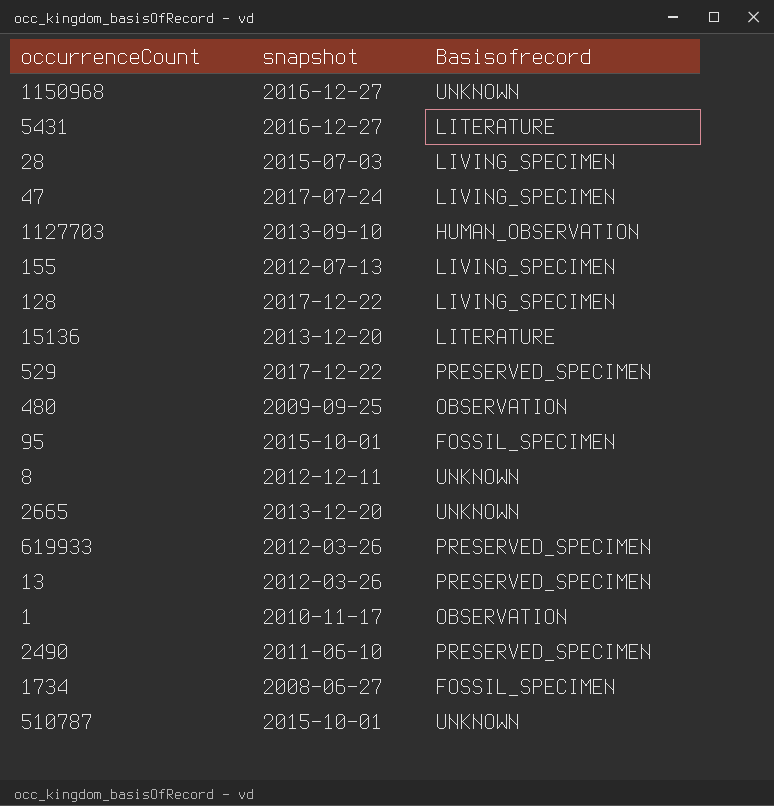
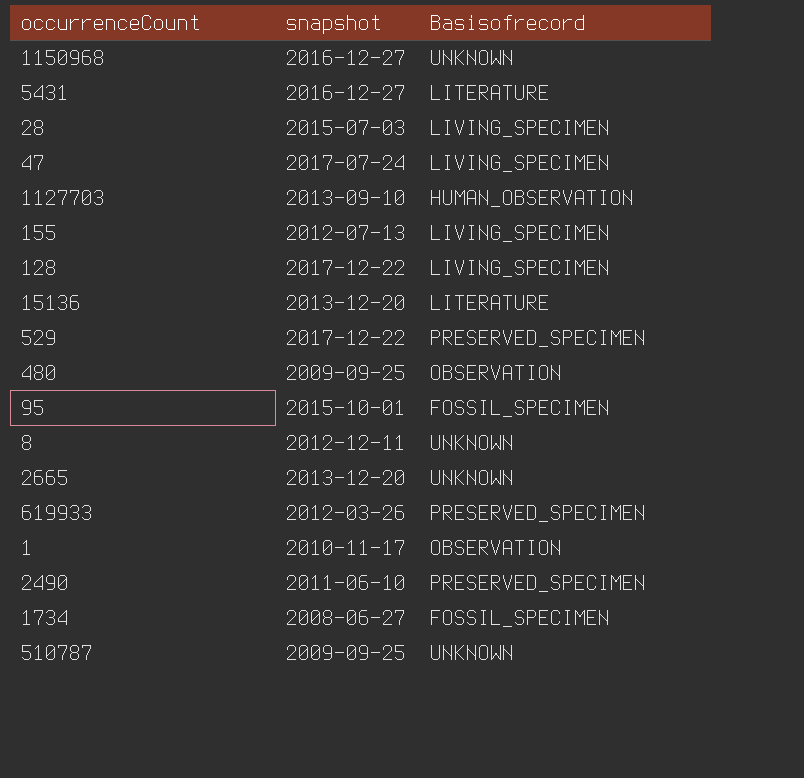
row 13: 2012-03-26 | PRESERVED_SPECIMEN -> none
510787 | snapshot: 2015-10-01 -> 2009-09-25

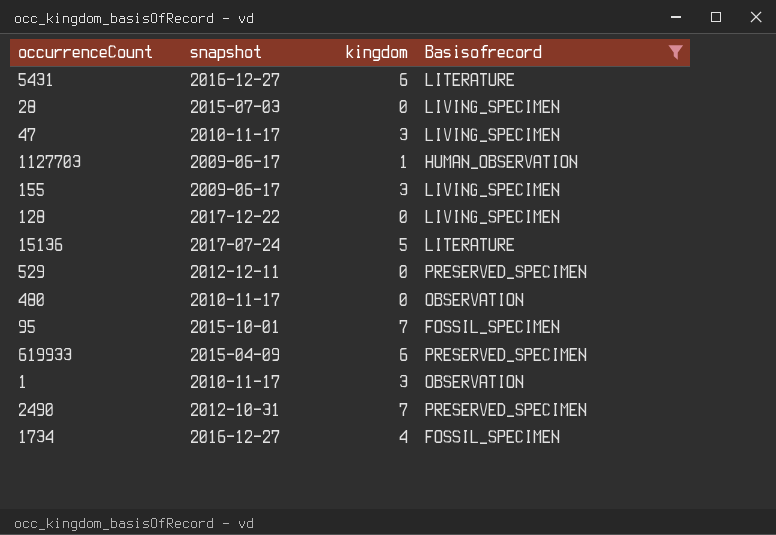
filter: none -> Basisofrecord != UNKNOWN
column kingdom | position: none -> 3
47 | snapshot: 2017-07-24 -> 2010-11-17
1127703 | snapshot: 2013-09-10 -> 2009-06-17
155 | snapshot: 2012-07-13 -> 2009-06-17
15136 | snapshot: 2013-12-20 -> 2017-07-24
529 | snapshot: 2017-12-22 -> 2012-12-11
480 | snapshot: 2009-09-25 -> 2010-11-17
619933 | snapshot: 2012-03-26 -> 2015-04-09
2490 | snapshot: 2011-06-10 -> 2012-10-31
1734 | snapshot: 2008-06-27 -> 2016-12-27

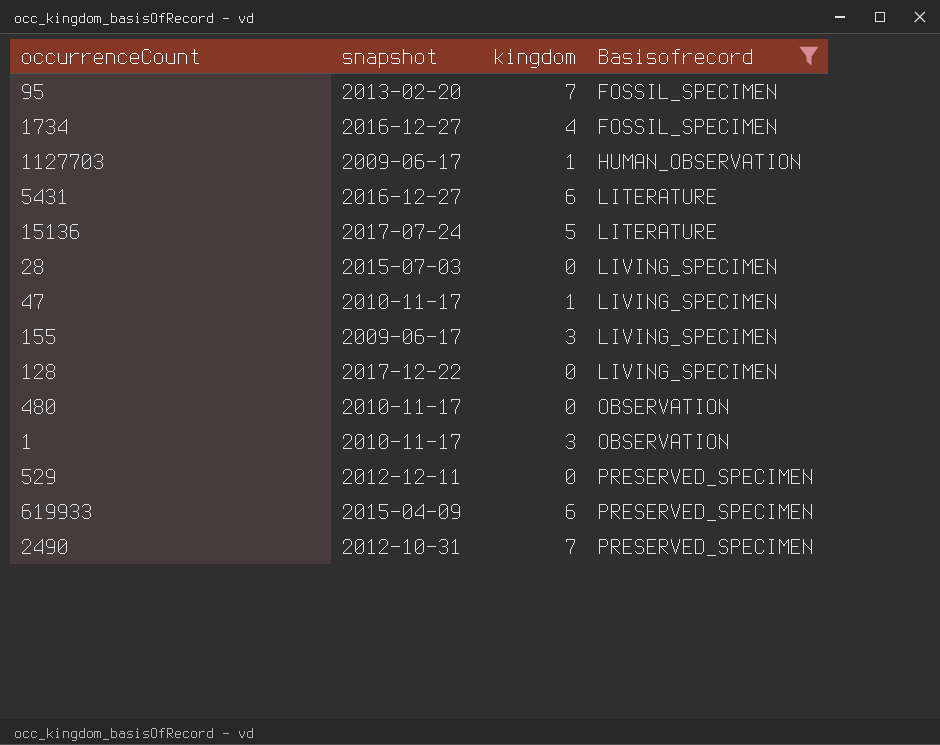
row order: none -> Basisofrecord ascending
95 | snapshot: 2015-10-01 -> 2013-02-20
47 | kingdom: 3 -> 1

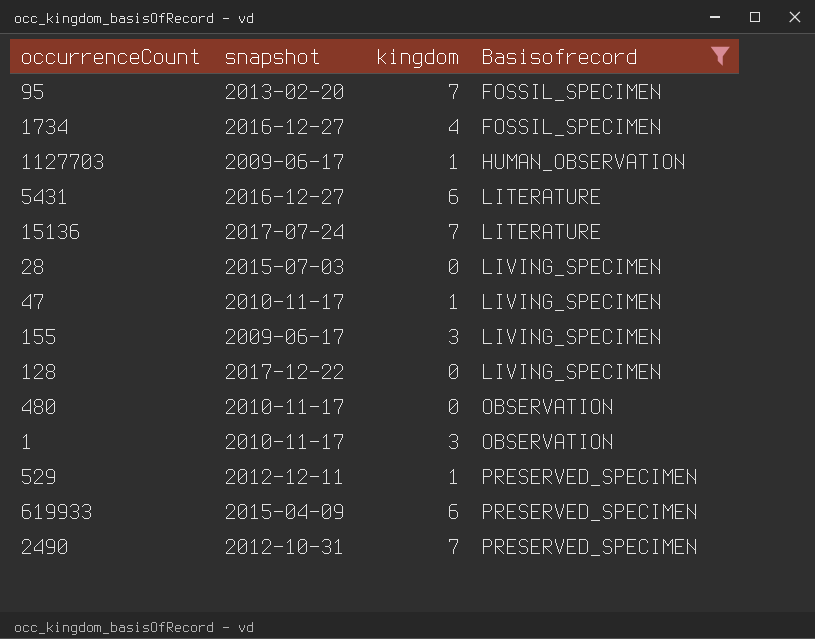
15136 | kingdom: 5 -> 7
529 | kingdom: 0 -> 1

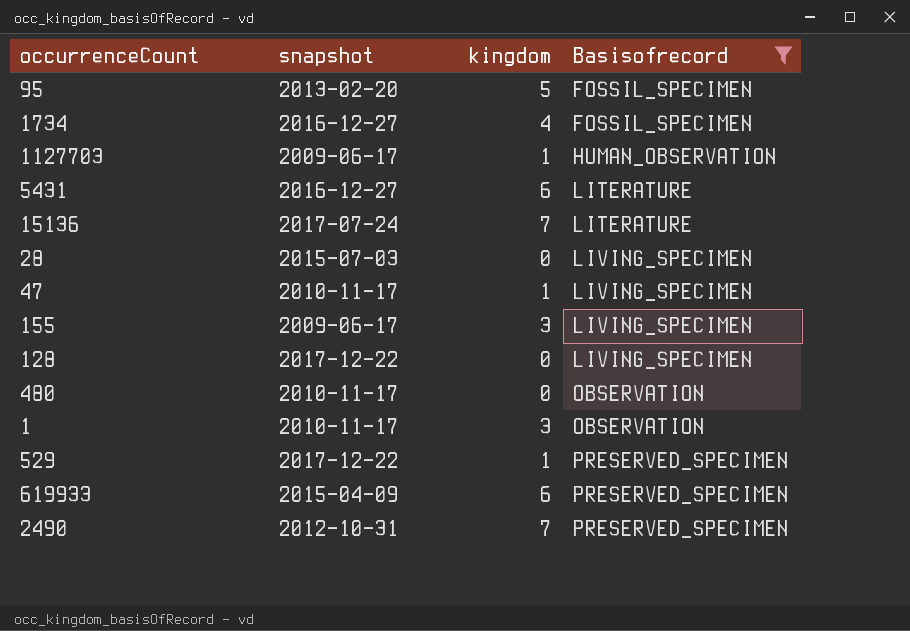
95 | kingdom: 7 -> 5
529 | snapshot: 2012-12-11 -> 2017-12-22

